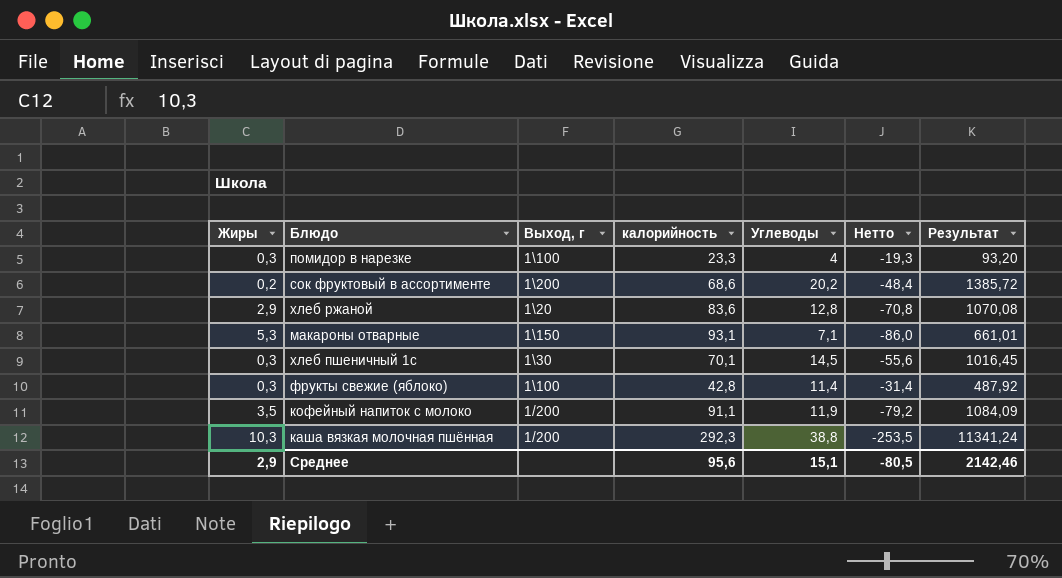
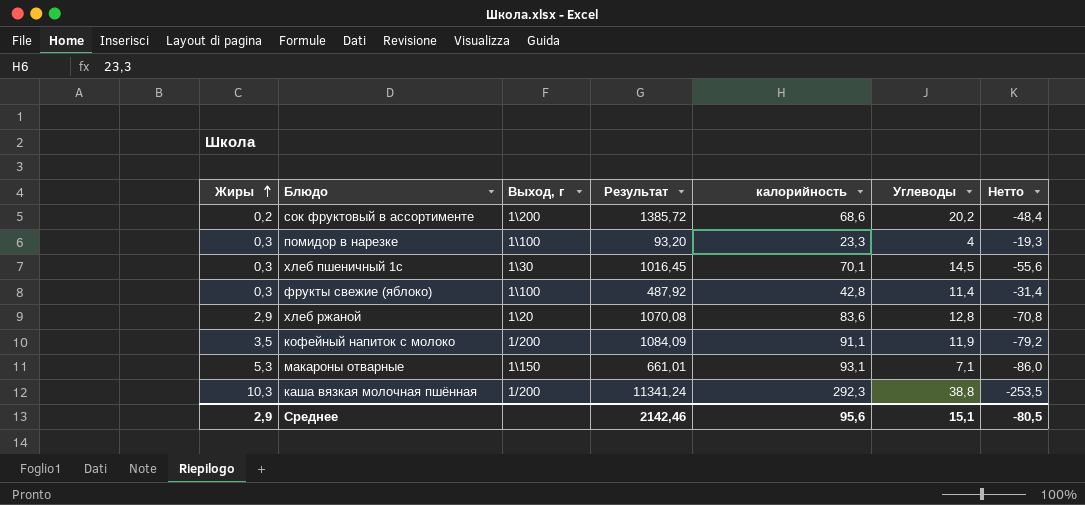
row order: none -> Жиры ascending
column Результат | position: 7 -> 4

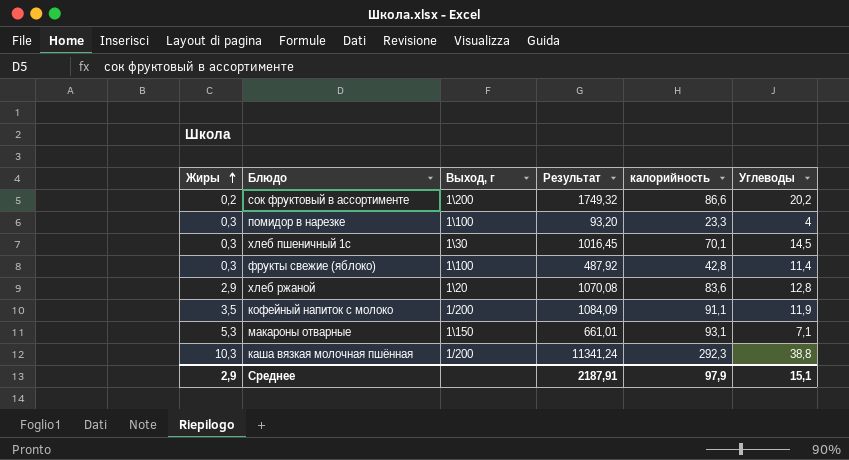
column Нетто | formula: [Углеводы] - [калорийность] -> none
сок фруктовый в ассортименте | Результат: 1385,72 -> 1749,32
сок фруктовый в ассортименте | калорийность: 68,6 -> 86,6
Среднее | Результат: 2142,46 -> 2187,91
Среднее | калорийность: 95,6 -> 97,9

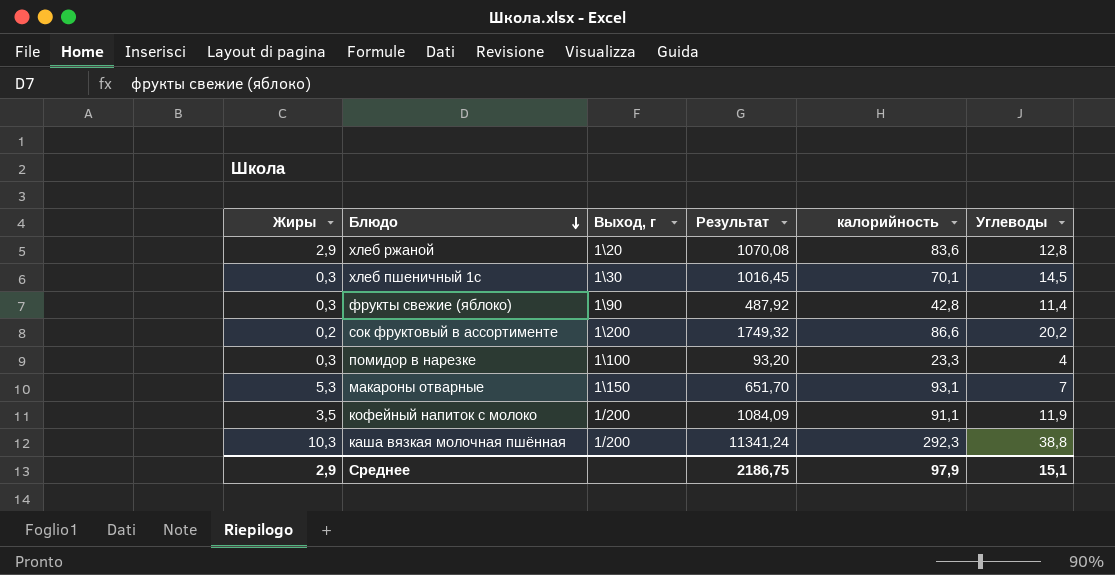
row order: Жиры ascending -> Блюдо descending
фрукты свежие (яблоко) | Выход, г: 1\100 -> 1\90
макароны отварные | Результат: 661,01 -> 651,70
макароны отварные | Углеводы: 7,1 -> 7
Среднее | Результат: 2187,91 -> 2186,75

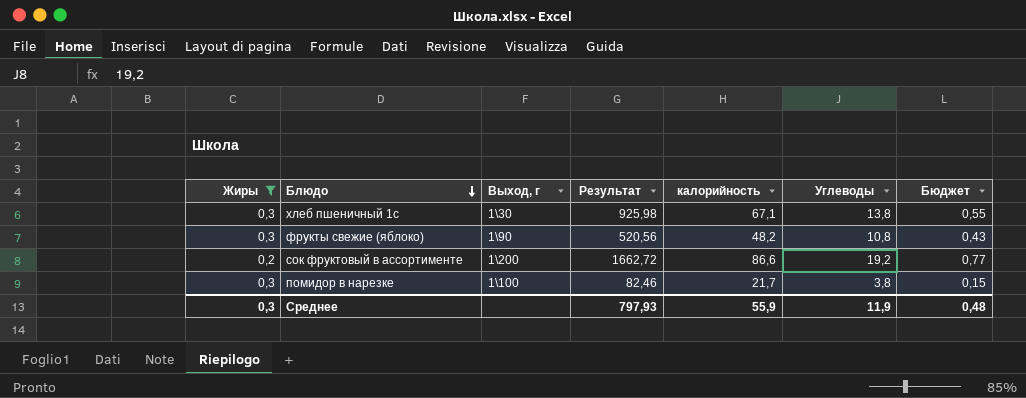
filter: none -> Жиры <= 0,3
column Бюджет | formula: none -> [Углеводы] * 0,04
хлеб пшеничный 1с | Результат: 1016,45 -> 925,98
хлеб пшеничный 1с | калорийность: 70,1 -> 67,1
хлеб пшеничный 1с | Углеводы: 14,5 -> 13,8
фрукты свежие (яблоко) | Результат: 487,92 -> 520,56
фрукты свежие (яблоко) | калорийность: 42,8 -> 48,2
фрукты свежие (яблоко) | Углеводы: 11,4 -> 10,8
сок фруктовый в ассортименте | Результат: 1749,32 -> 1662,72
сок фруктовый в ассортименте | Углеводы: 20,2 -> 19,2
помидор в нарезке | Результат: 93,20 -> 82,46
помидор в нарезке | калорийность: 23,3 -> 21,7
помидор в нарезке | Углеводы: 4 -> 3,8
Среднее | Жиры: 2,9 -> 0,3
Среднее | Результат: 2186,75 -> 797,93
Среднее | калорийность: 97,9 -> 55,9
Среднее | Углеводы: 15,1 -> 11,9

